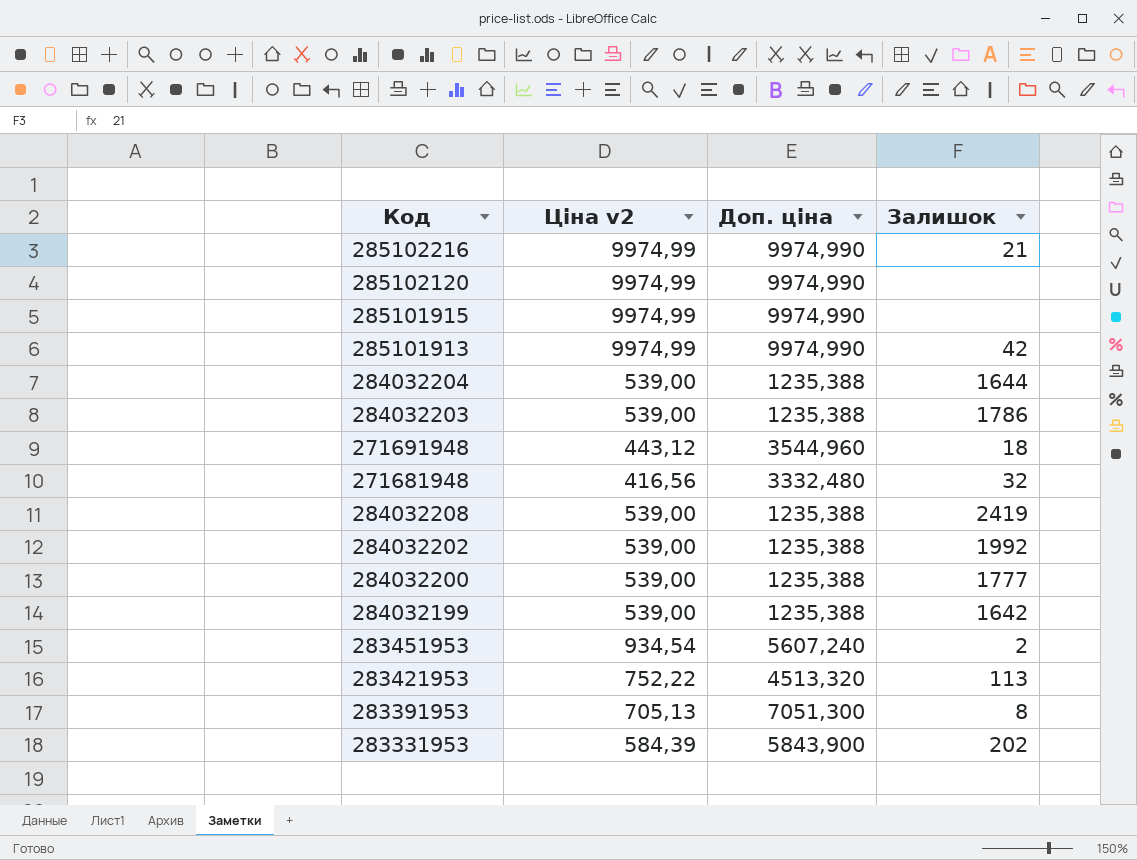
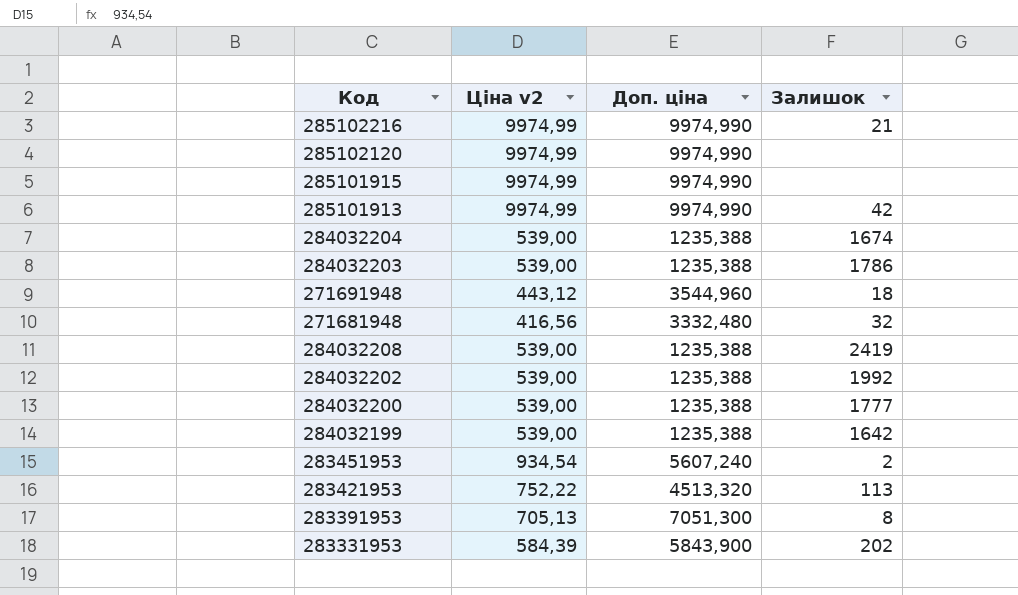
284032204 | Залишок: 1644 -> 1674

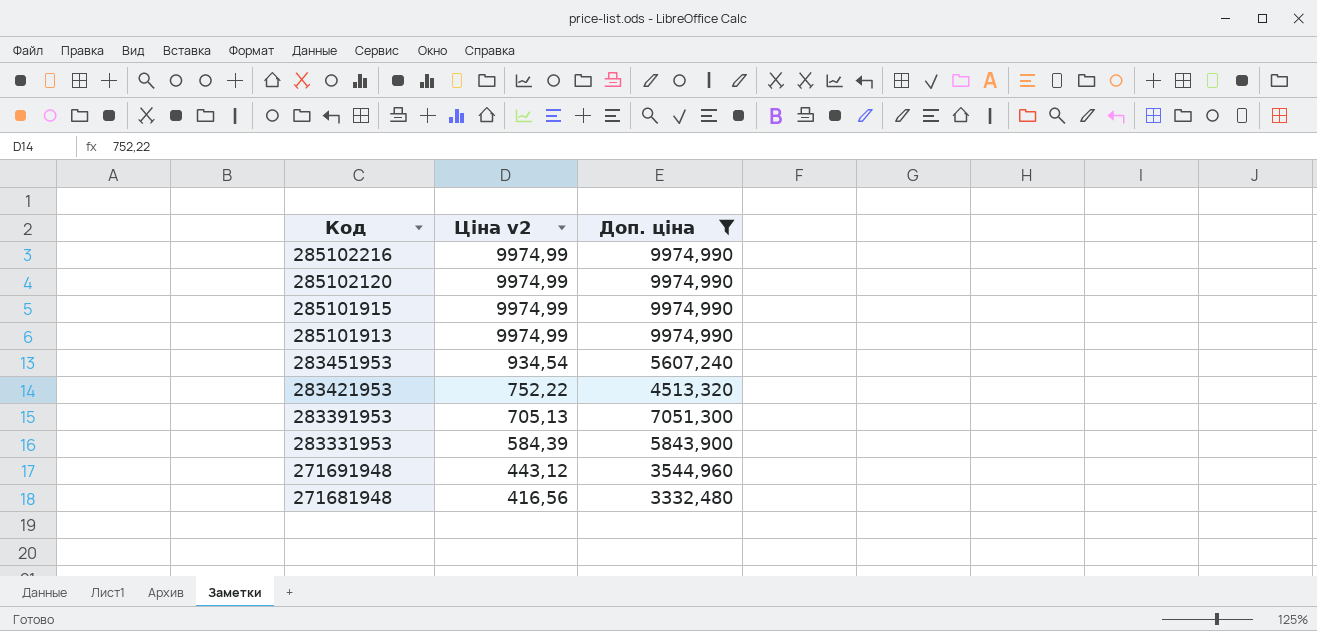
filter: none -> Доп. ціна != 1235,388
row order: none -> Код descending
column Залишок | position: 4 -> none

